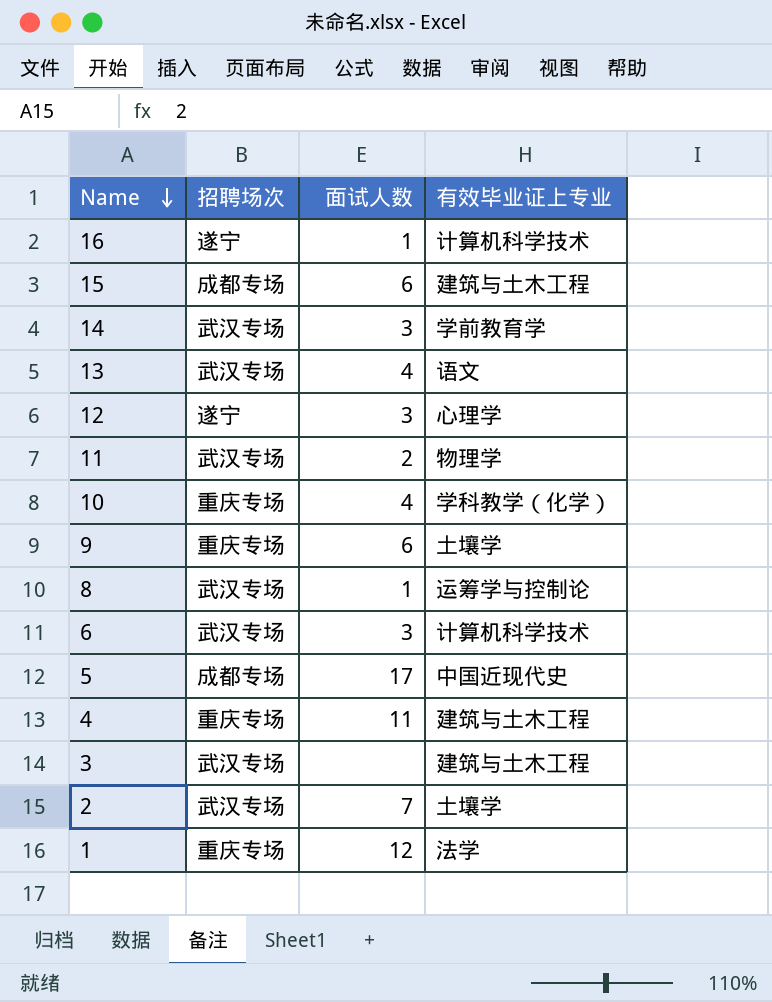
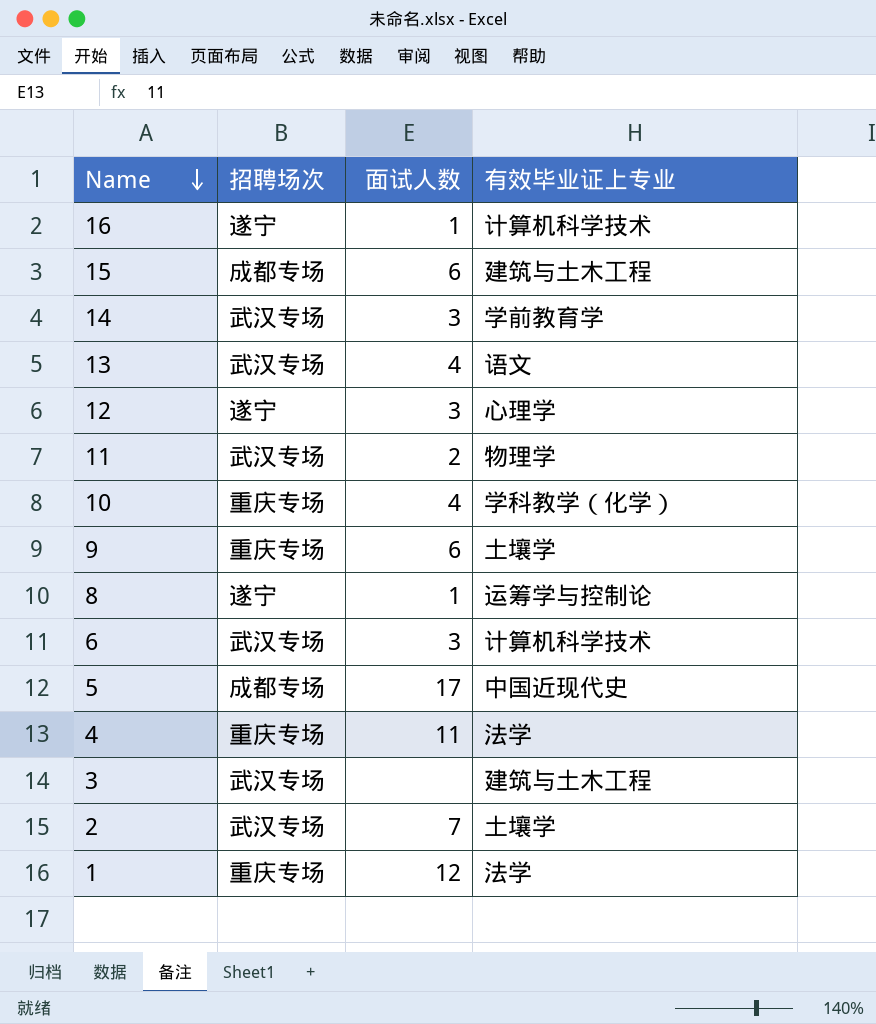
8 | 招聘场次: 武汉专场 -> 遂宁
4 | 有效毕业证上专业: 建筑与土木工程 -> 法学

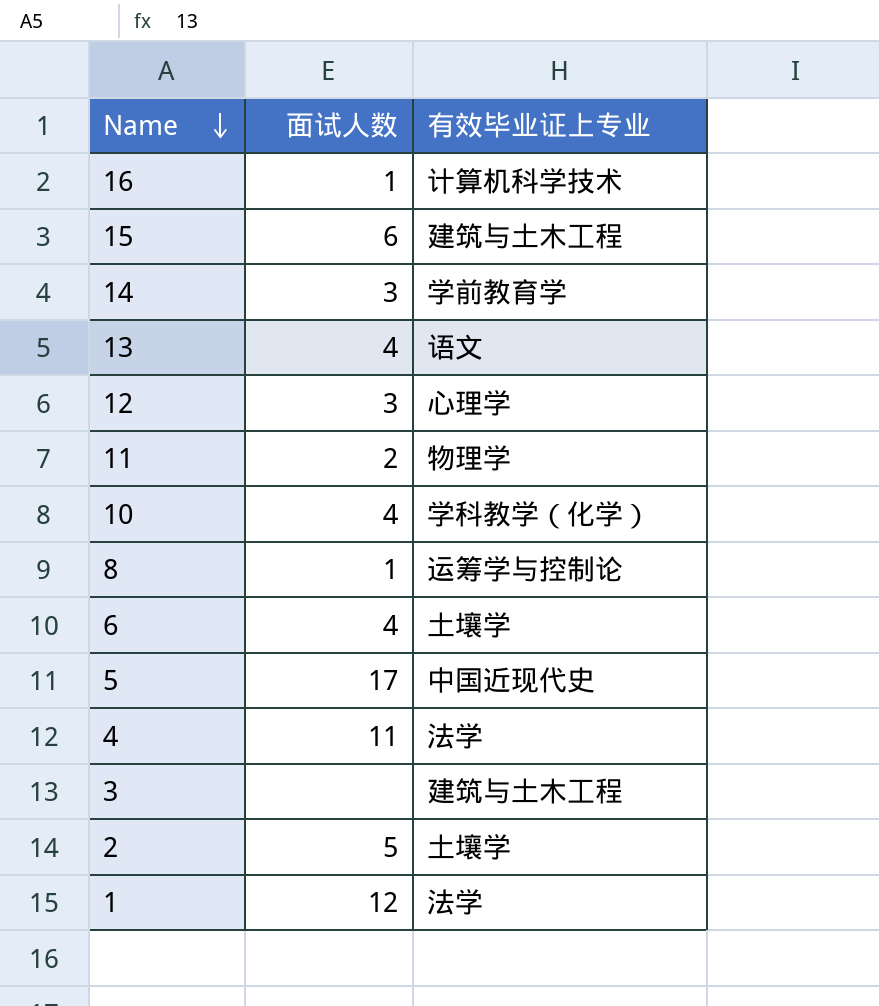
column 招聘场次 | position: 2 -> none
row 9: 重庆专场 | 6 | 土壤学 -> none
6 | 面试人数: 3 -> 4
6 | 有效毕业证上专业: 计算机科学技术 -> 土壤学
2 | 面试人数: 7 -> 5

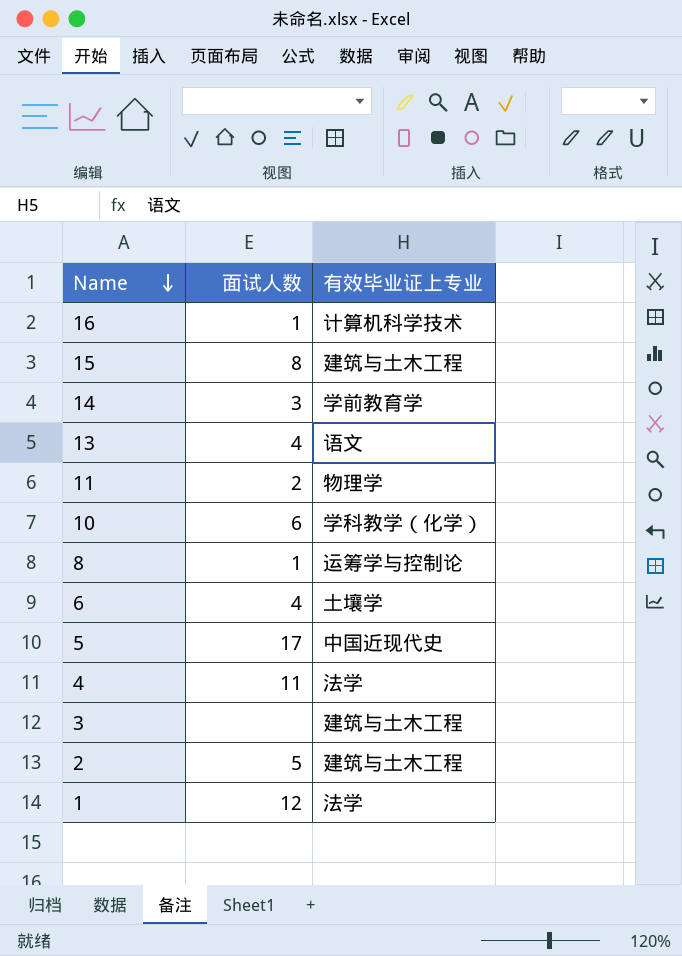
row 12: 3 | 心理学 -> none
15 | 面试人数: 6 -> 8
10 | 面试人数: 4 -> 6
2 | 有效毕业证上专业: 土壤学 -> 建筑与土木工程

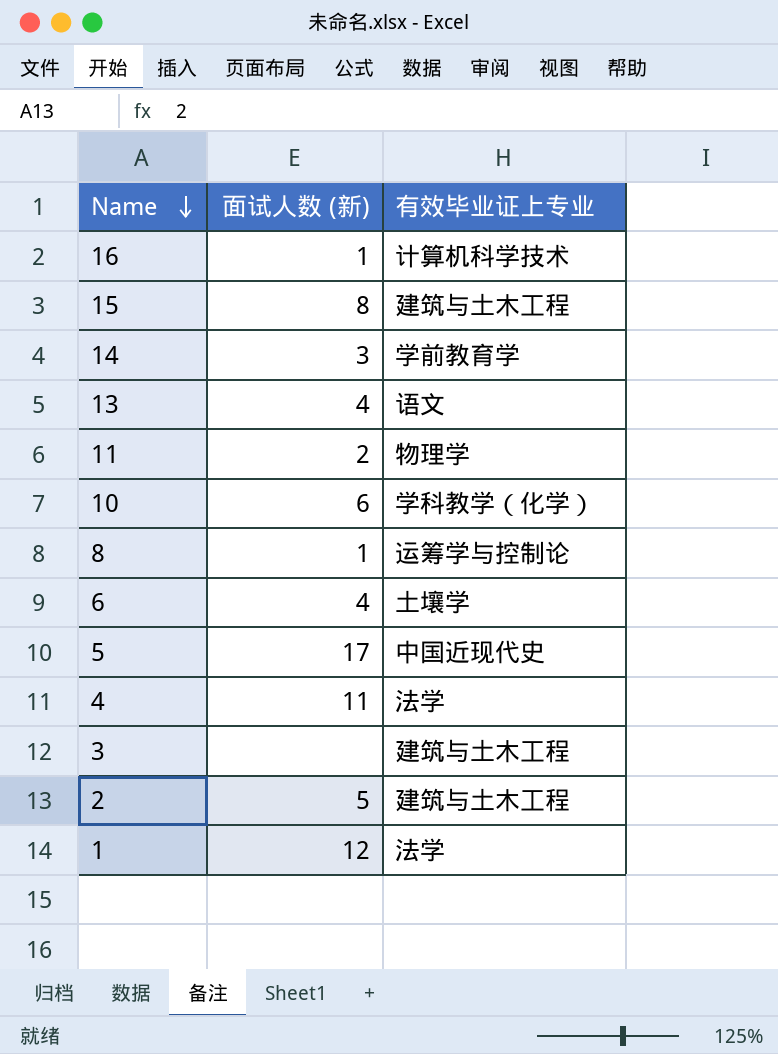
column name: 面试人数 -> 面试人数 (新)

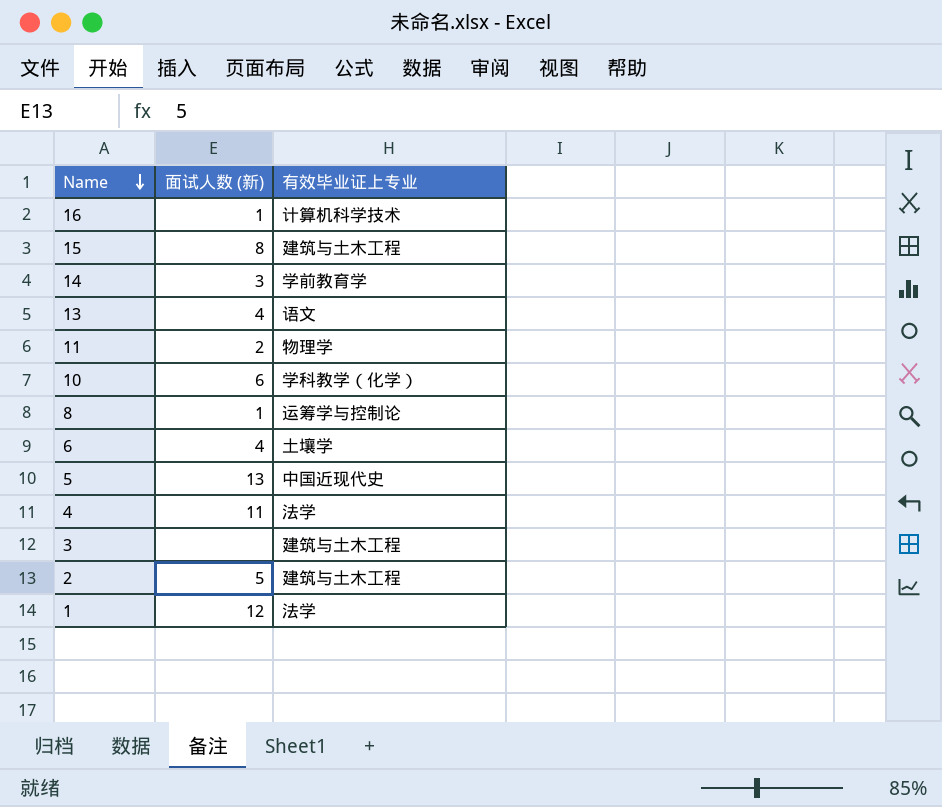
5 | 面试人数 (新): 17 -> 13

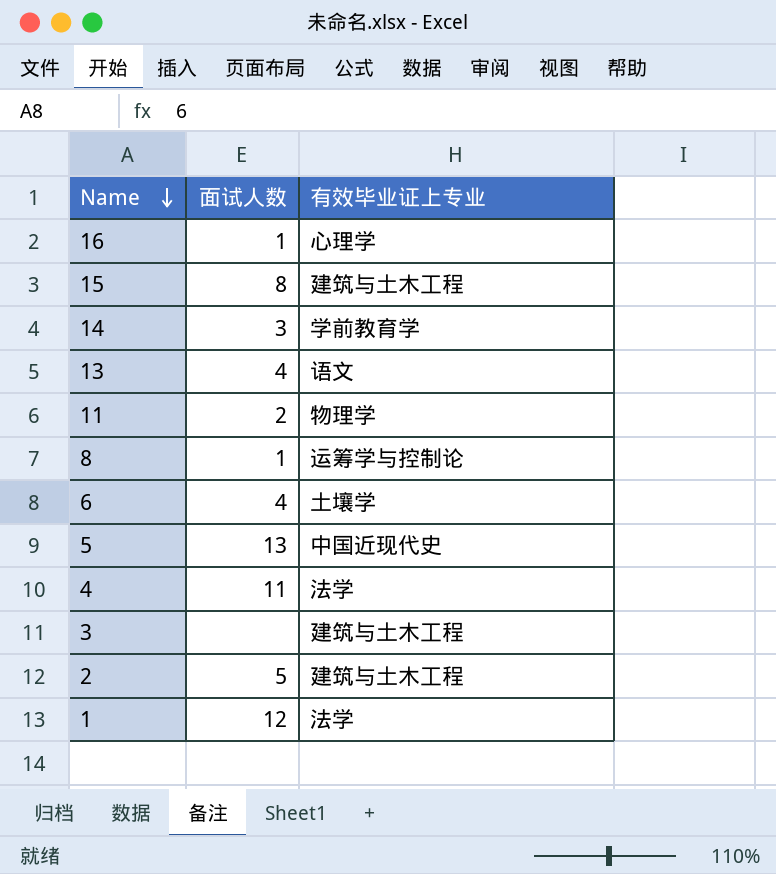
column name: 面试人数 (新) -> 面试人数
row 10: 6 | 学科教学（化学） -> none
16 | 有效毕业证上专业: 计算机科学技术 -> 心理学

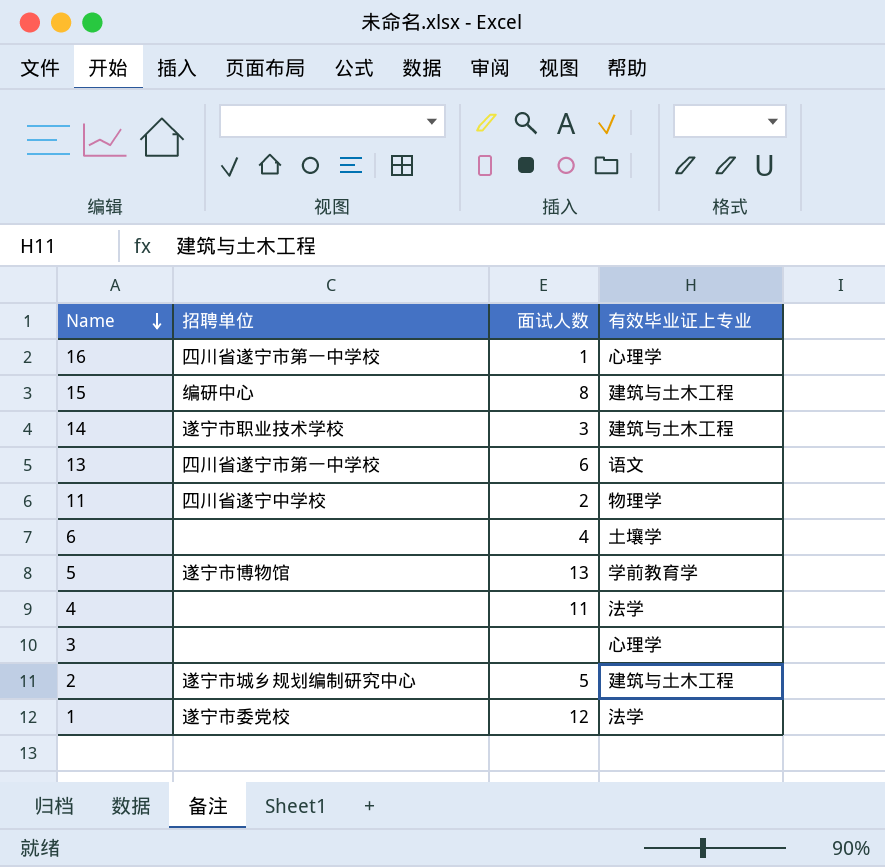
column 招聘单位 | position: none -> 2
row 8: 1 | 运筹学与控制论 -> none
14 | 有效毕业证上专业: 学前教育学 -> 建筑与土木工程
13 | 面试人数: 4 -> 6
5 | 有效毕业证上专业: 中国近现代史 -> 学前教育学
3 | 有效毕业证上专业: 建筑与土木工程 -> 心理学

